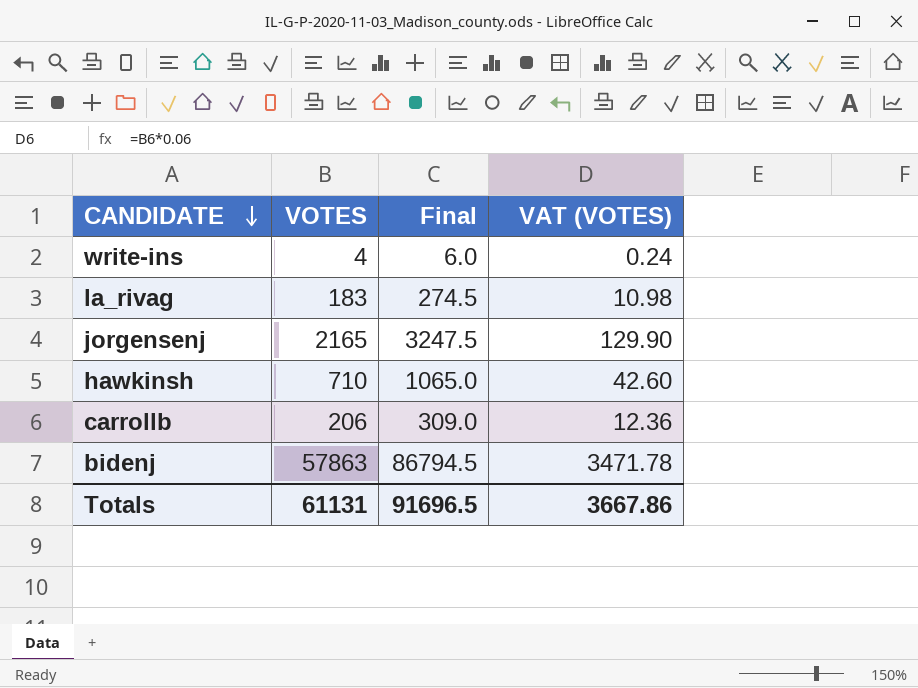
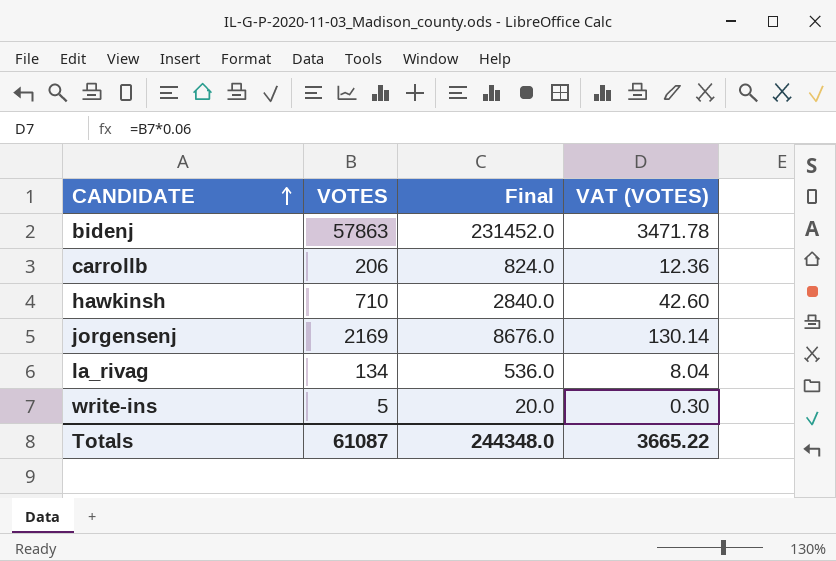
row order: CANDIDATE descending -> CANDIDATE ascending
column Final | formula: [VOTES] * 1.5 -> [VOTES] * 4
jorgensenj | VOTES: 2165 -> 2169
jorgensenj | VAT (VOTES): 129.90 -> 130.14
la_rivag | VOTES: 183 -> 134
la_rivag | VAT (VOTES): 10.98 -> 8.04
write-ins | VOTES: 4 -> 5
write-ins | VAT (VOTES): 0.24 -> 0.30
Totals | VOTES: 61131 -> 61087
Totals | Final: 91696.5 -> 244348.0
Totals | VAT (VOTES): 3667.86 -> 3665.22

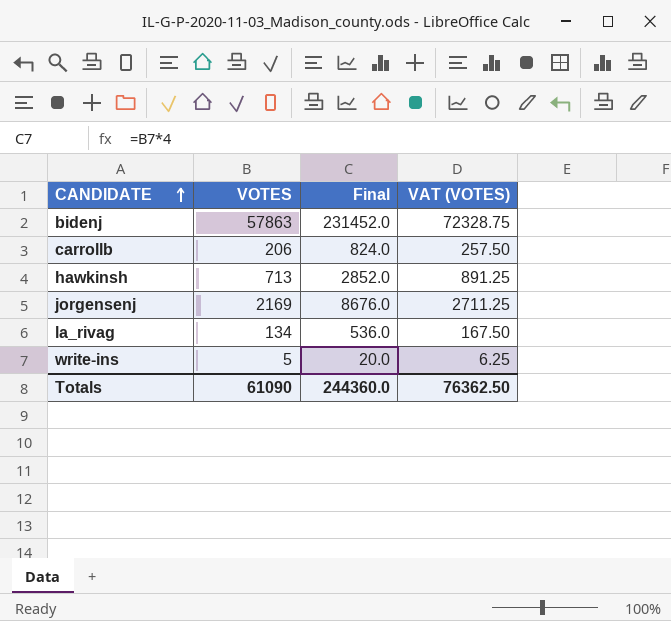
column VAT (VOTES) | formula: [VOTES] * 0.06 -> [VOTES] * 1.25
hawkinsh | VOTES: 710 -> 713
hawkinsh | Final: 2840.0 -> 2852.0
Totals | VOTES: 61087 -> 61090
Totals | Final: 244348.0 -> 244360.0
Totals | VAT (VOTES): 3665.22 -> 76362.50

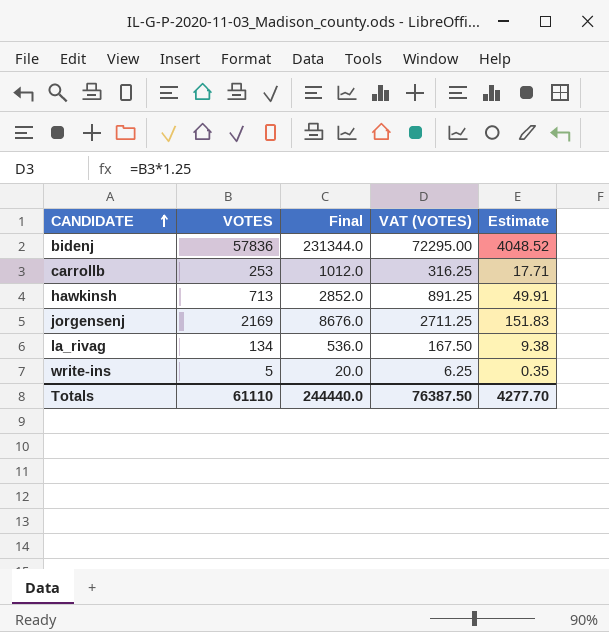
column Estimate | formula: none -> [VOTES] * 0.07
bidenj | VOTES: 57863 -> 57836
bidenj | Final: 231452.0 -> 231344.0
bidenj | VAT (VOTES): 72328.75 -> 72295.00
carrollb | VOTES: 206 -> 253
carrollb | Final: 824.0 -> 1012.0
carrollb | VAT (VOTES): 257.50 -> 316.25
Totals | VOTES: 61090 -> 61110
Totals | Final: 244360.0 -> 244440.0
Totals | VAT (VOTES): 76362.50 -> 76387.50

